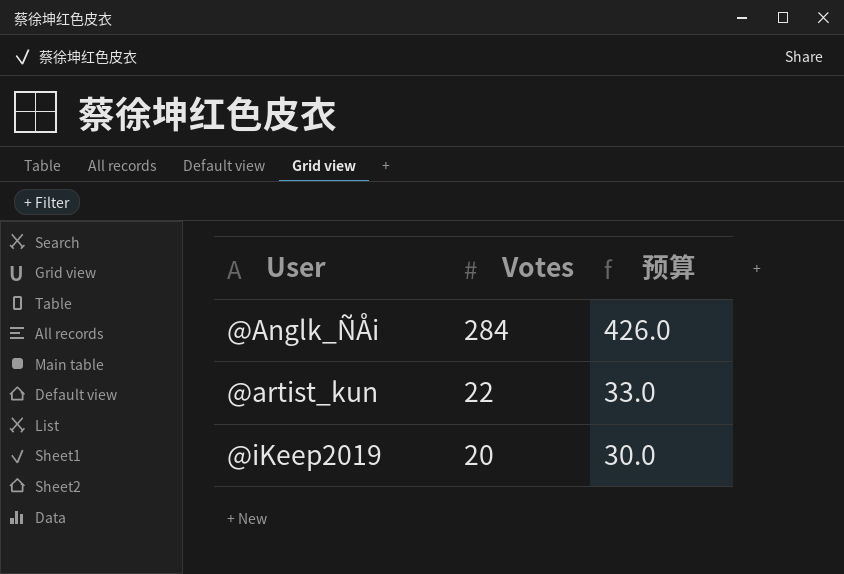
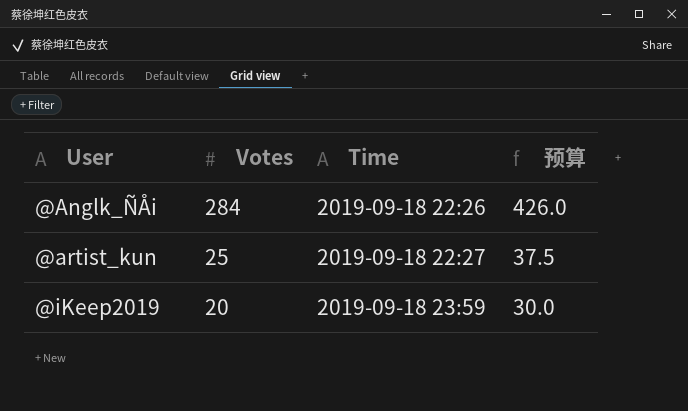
column Time | position: none -> 3
@artist_kun | Votes: 22 -> 25
@artist_kun | 预算: 33.0 -> 37.5

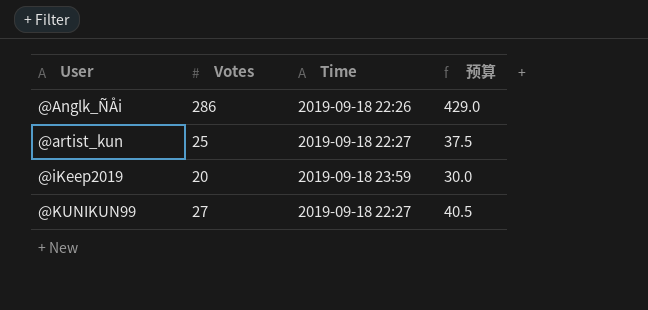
@Anglk_ÑÅi | Votes: 284 -> 286
@Anglk_ÑÅi | 预算: 426.0 -> 429.0
row @KUNIKUN99: none -> 27 | 2019-09-18 22:27 | 40.5

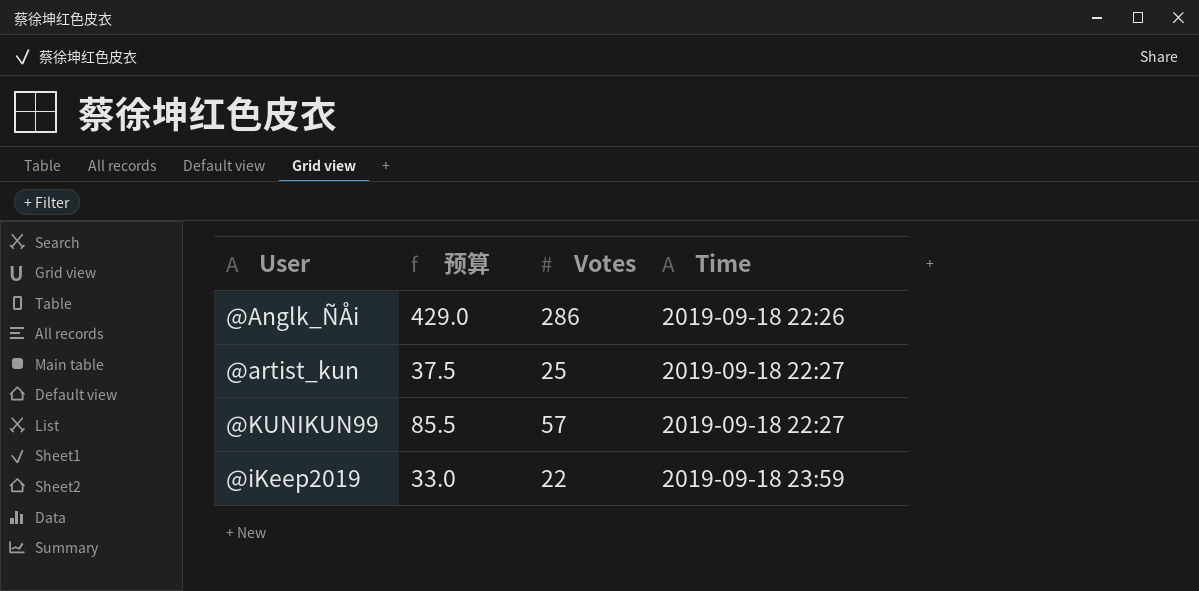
row order: User ascending -> Time ascending
column 预算 | position: 4 -> 2
@KUNIKUN99 | 预算: 40.5 -> 85.5
@KUNIKUN99 | Votes: 27 -> 57
@iKeep2019 | 预算: 30.0 -> 33.0
@iKeep2019 | Votes: 20 -> 22

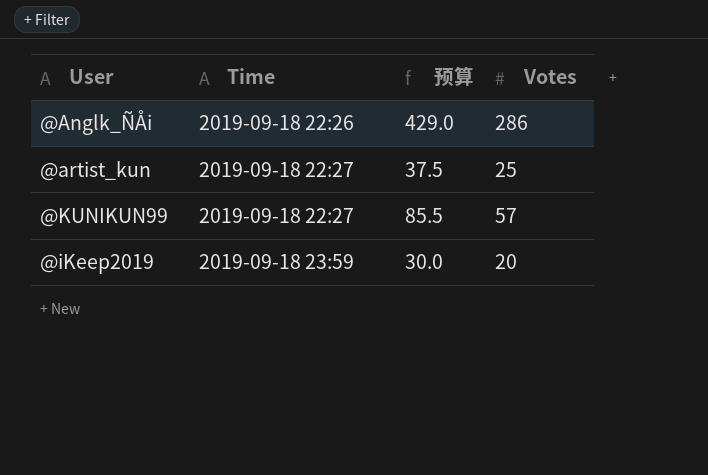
column Time | position: 4 -> 2
@iKeep2019 | 预算: 33.0 -> 30.0
@iKeep2019 | Votes: 22 -> 20

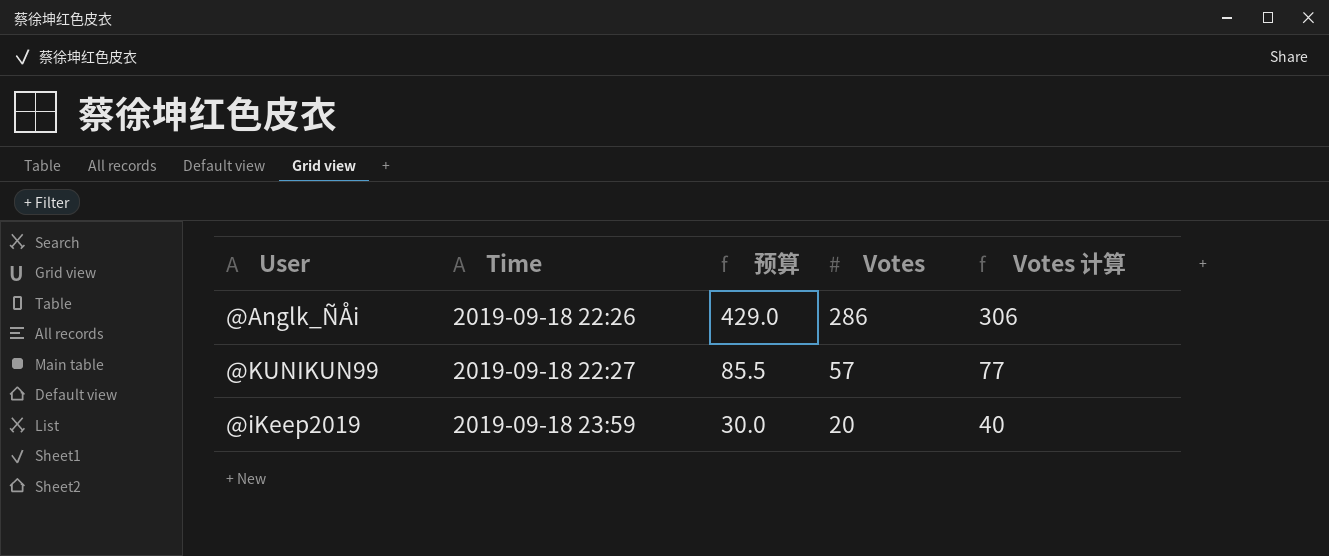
column Votes 计算 | formula: none -> [Votes] + 20
row @artist_kun: 2019-09-18 22:27 | 37.5 | 25 -> none

